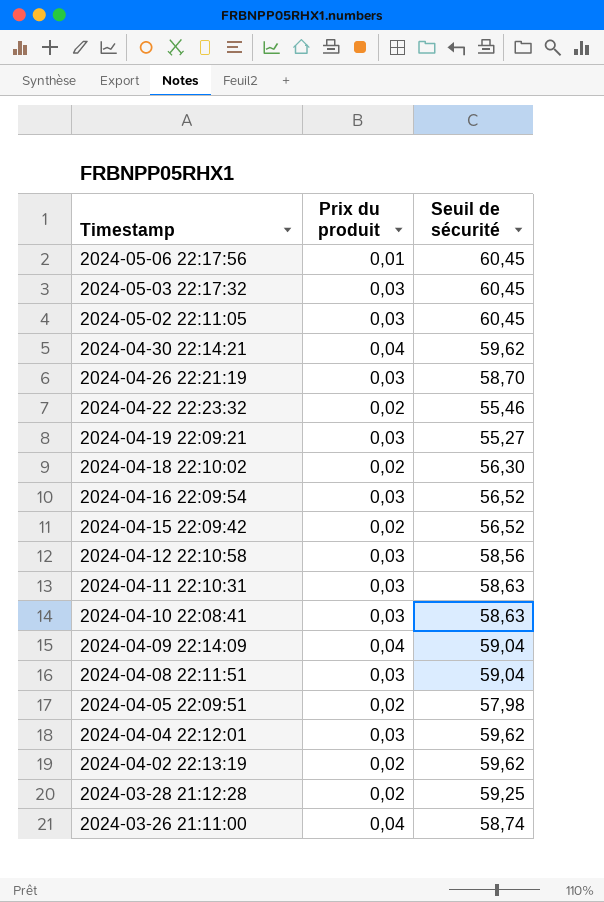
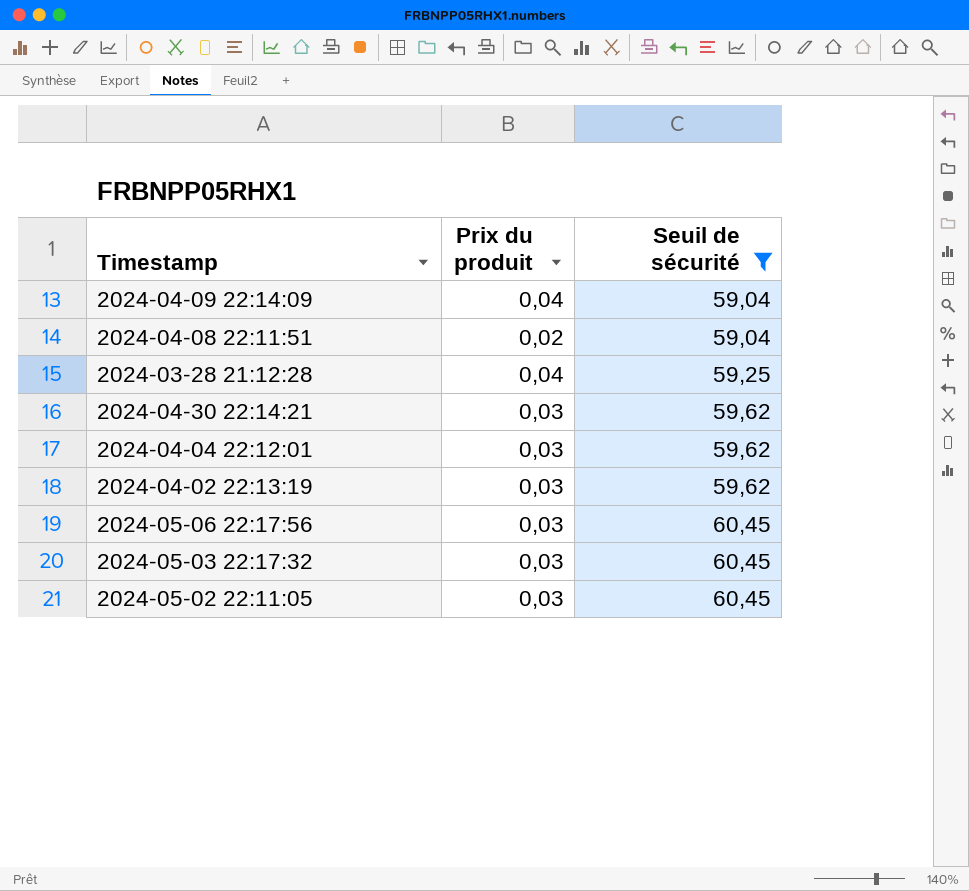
filter: none -> Seuil de sécurité >= 59,04
row order: Timestamp descending -> Seuil de sécurité ascending
2024-04-08 22:11:51 | Prix du produit: 0,03 -> 0,02
2024-03-28 21:12:28 | Prix du produit: 0,02 -> 0,04
2024-04-30 22:14:21 | Prix du produit: 0,04 -> 0,03
2024-04-02 22:13:19 | Prix du produit: 0,02 -> 0,03
2024-05-06 22:17:56 | Prix du produit: 0,01 -> 0,03

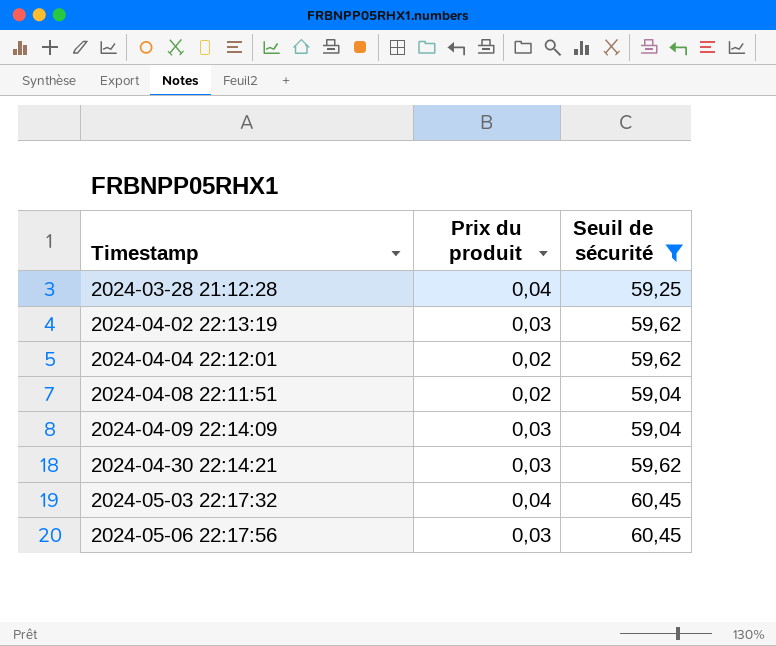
row order: Seuil de sécurité ascending -> Timestamp ascending
row 2024-05-02 22:11:05: 0,03 | 60,45 -> none
2024-04-04 22:12:01 | Prix du produit: 0,03 -> 0,02
2024-04-09 22:14:09 | Prix du produit: 0,04 -> 0,03
2024-05-03 22:17:32 | Prix du produit: 0,03 -> 0,04

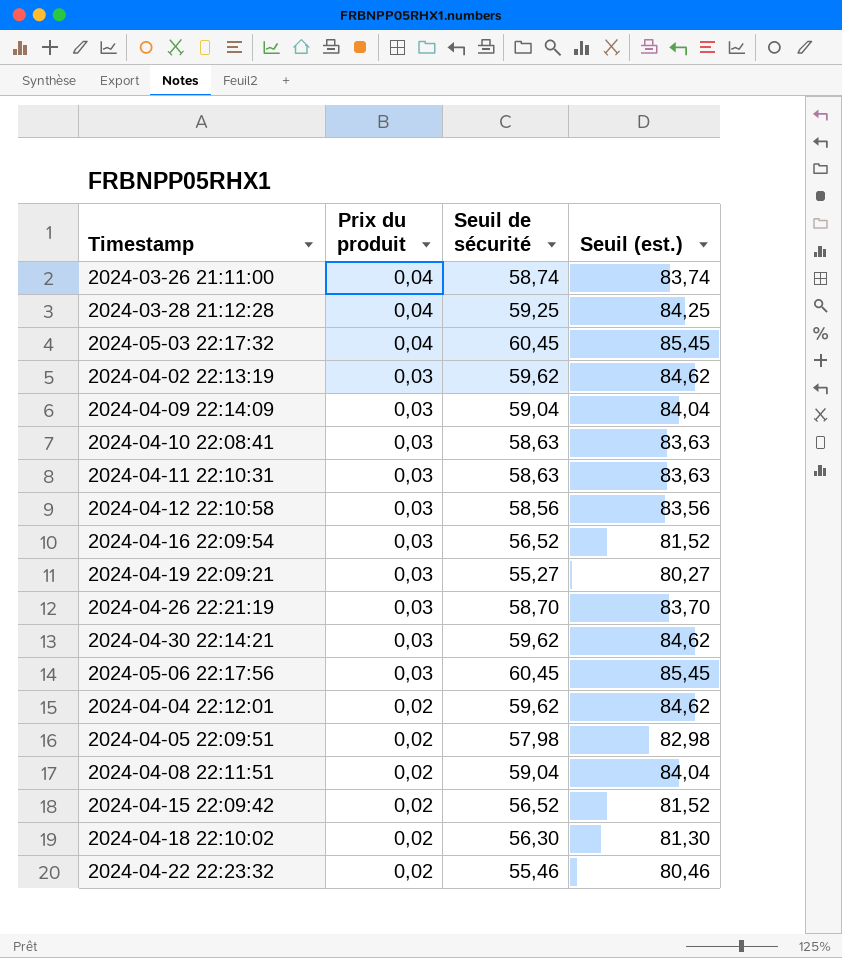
filter: Seuil de sécurité >= 59,04 -> none
row order: Timestamp ascending -> Prix du produit descending
column Seuil (est.) | formula: none -> [Seuil de sécurité] + 25

